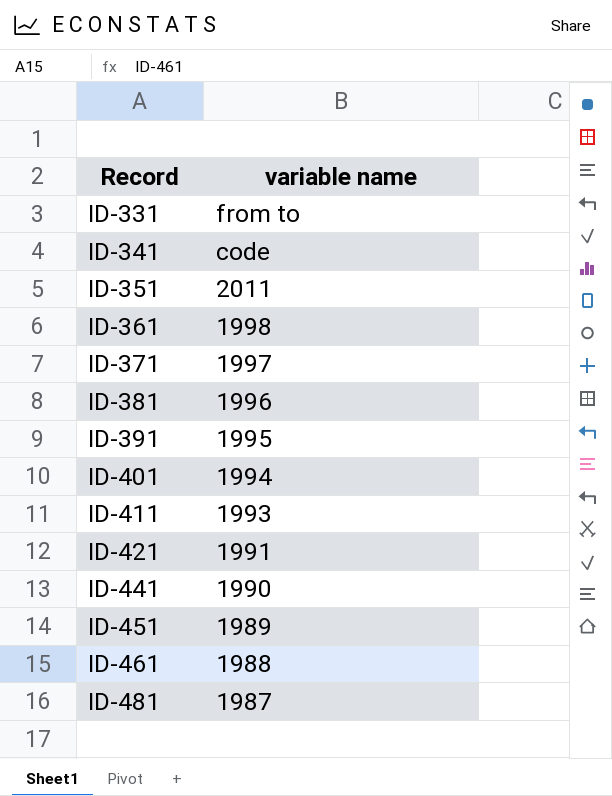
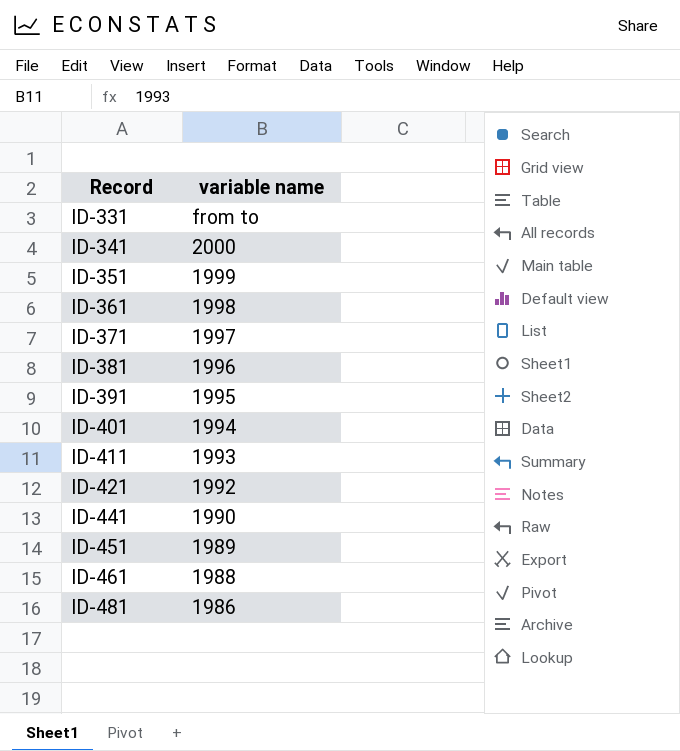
ID-341 | variable name: code -> 2000
ID-351 | variable name: 2011 -> 1999
ID-421 | variable name: 1991 -> 1992
ID-481 | variable name: 1987 -> 1986

